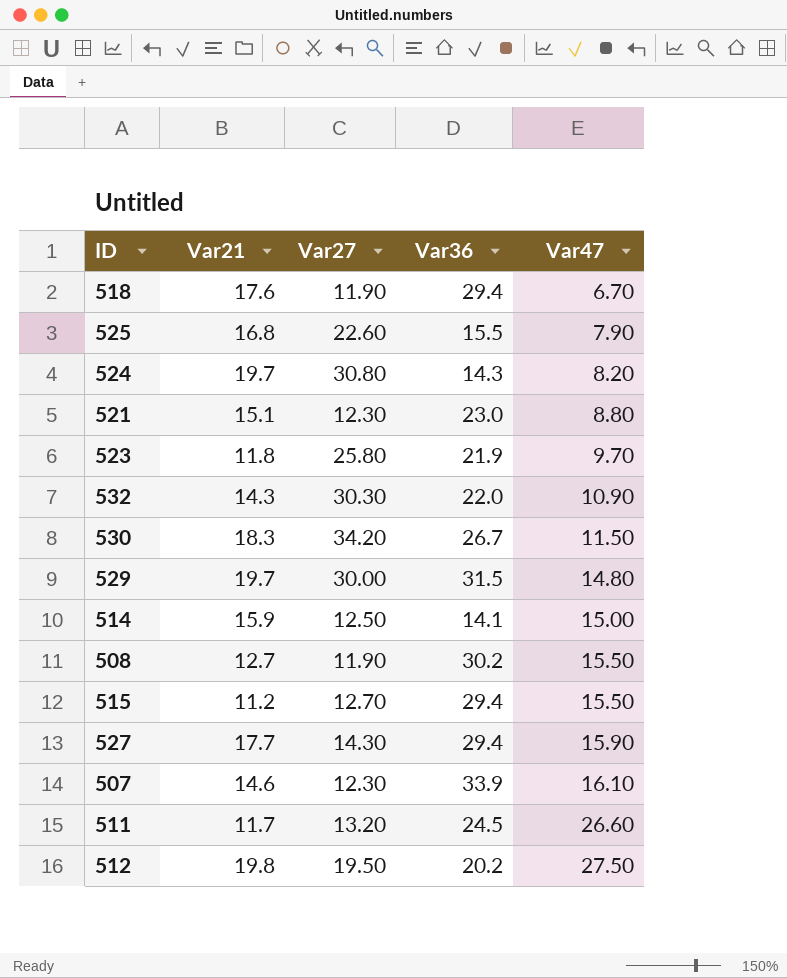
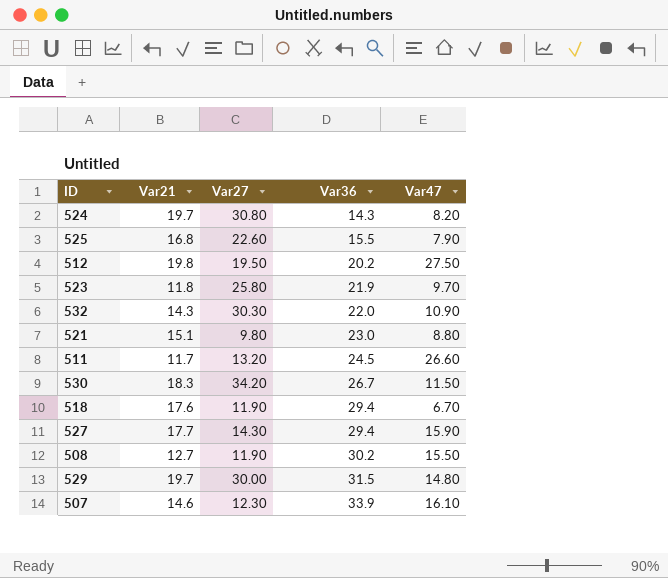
row order: Var47 ascending -> Var36 ascending
row 514: 15.9 | 12.50 | 14.1 | 15.00 -> none
row 515: 11.2 | 12.70 | 29.4 | 15.50 -> none
521 | Var27: 12.30 -> 9.80

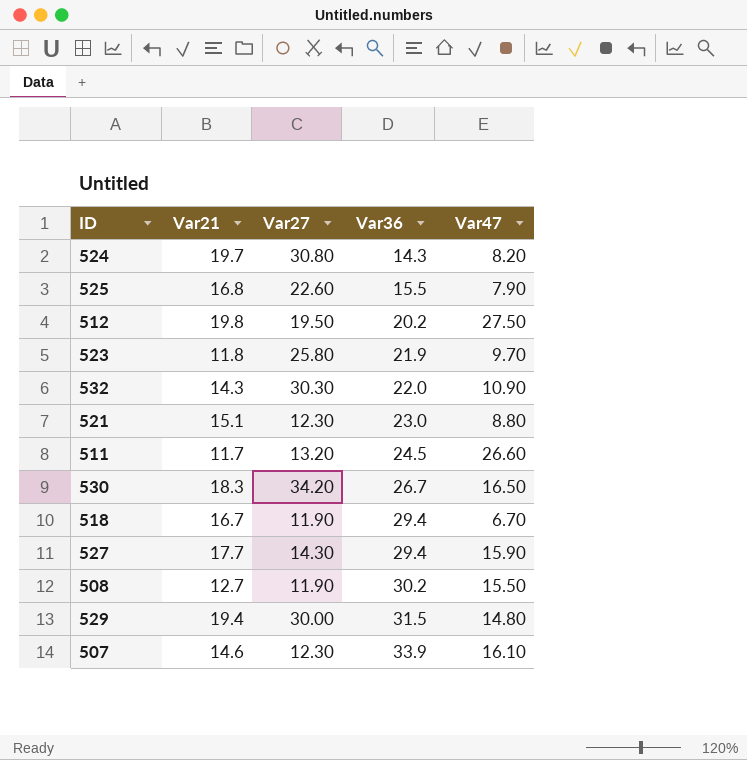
521 | Var27: 9.80 -> 12.30
530 | Var47: 11.50 -> 16.50
518 | Var21: 17.6 -> 16.7
529 | Var21: 19.7 -> 19.4

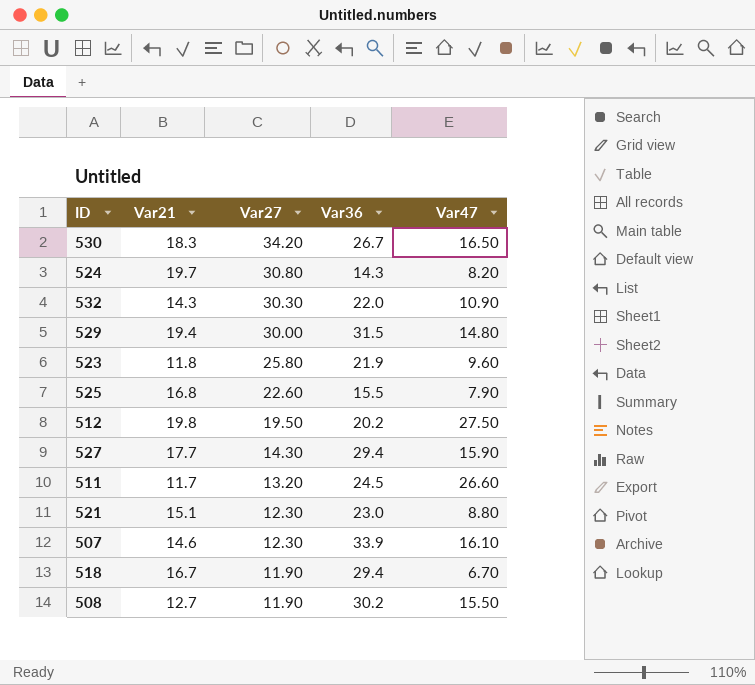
row order: Var36 ascending -> Var27 descending
523 | Var47: 9.70 -> 9.60

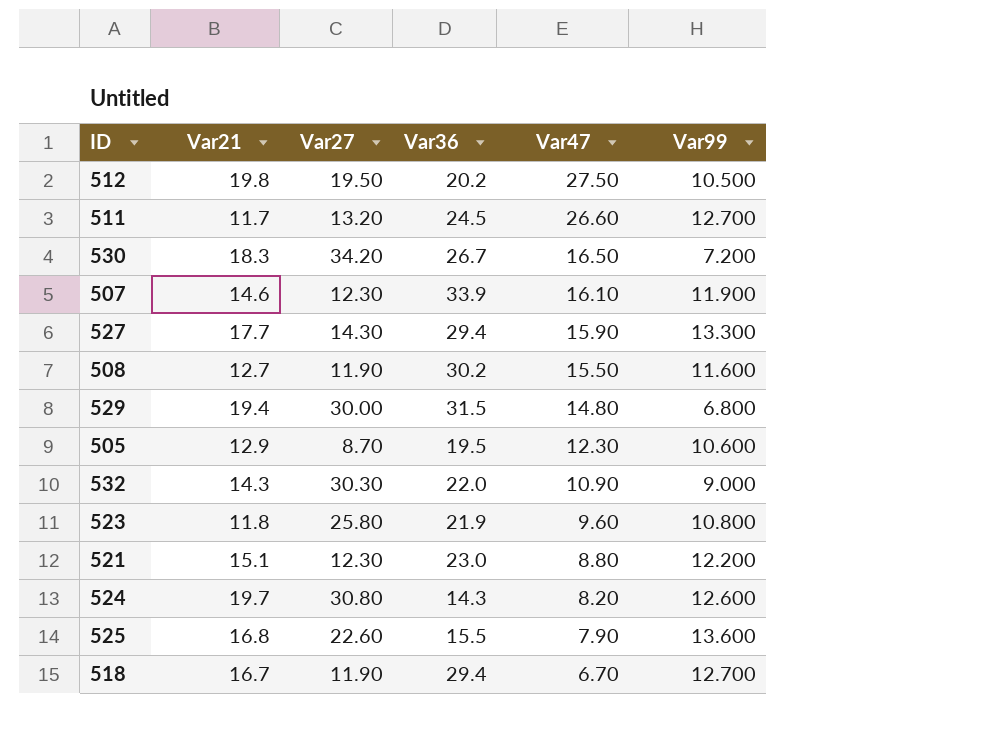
row order: Var27 descending -> Var47 descending
column Var99 | position: none -> 6
row 505: none -> 12.9 | 8.70 | 19.5 | 12.30 | 10.600

